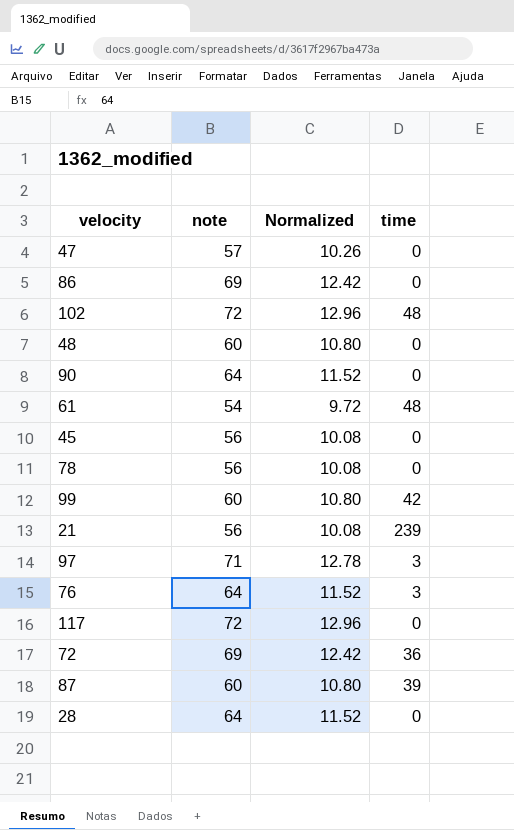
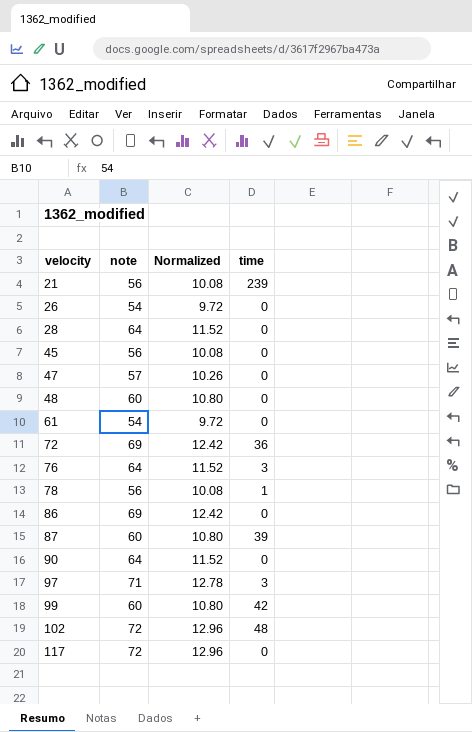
row order: none -> velocity ascending
row 26: none -> 54 | 9.72 | 0
61 | time: 48 -> 0
78 | time: 0 -> 1

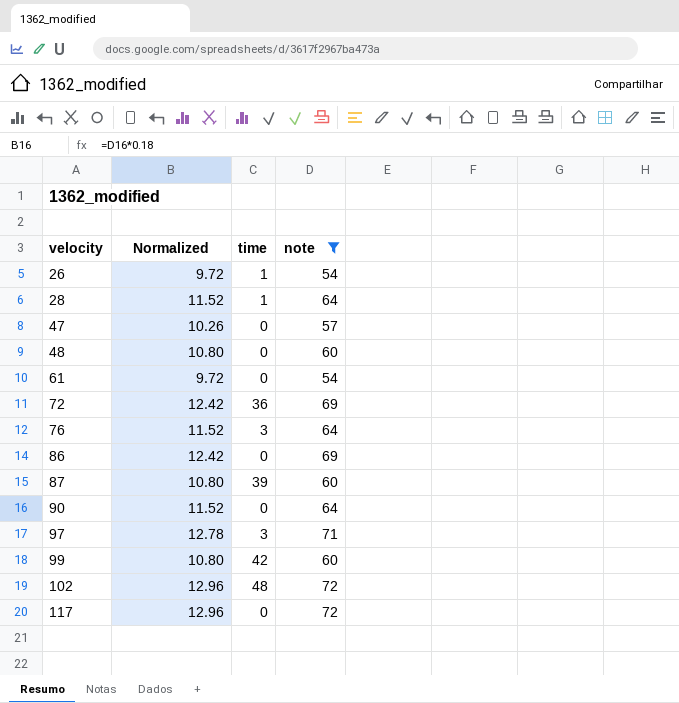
filter: none -> note != 56
column note | position: 2 -> 4
26 | time: 0 -> 1
28 | time: 0 -> 1

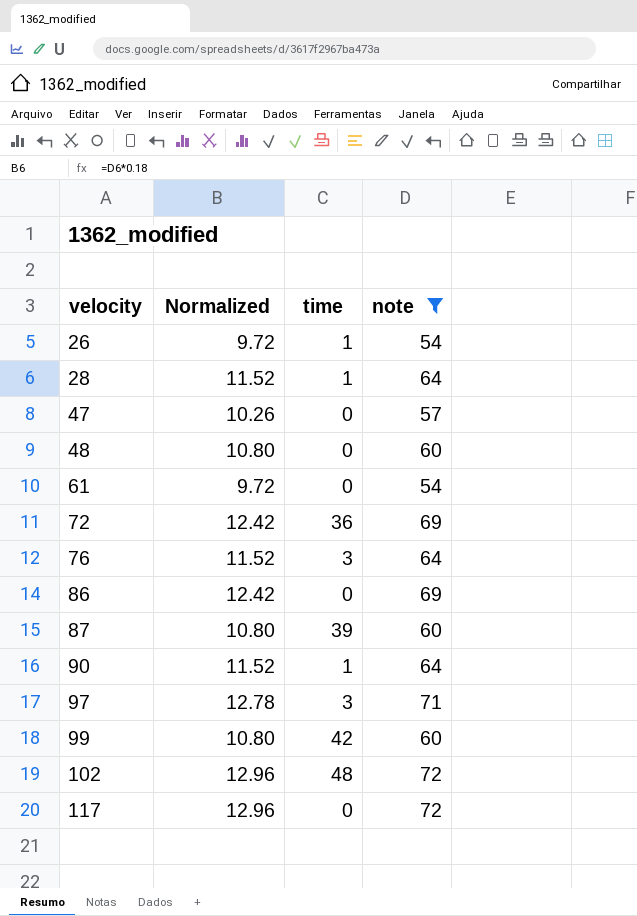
90 | time: 0 -> 1

